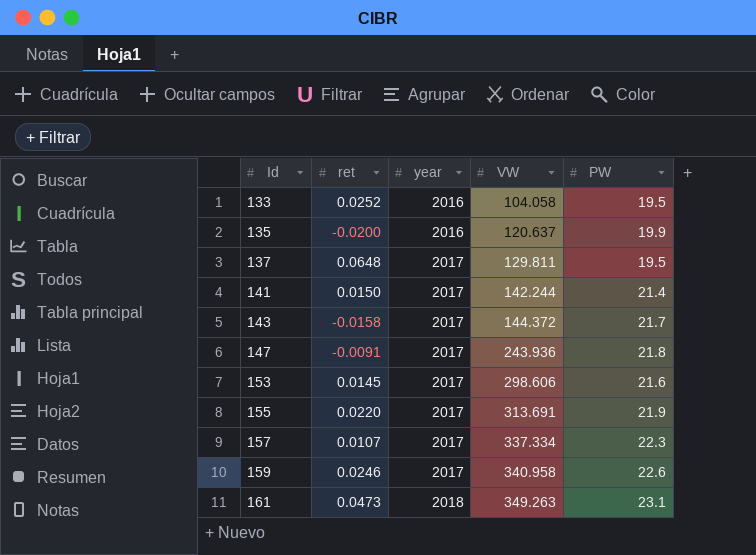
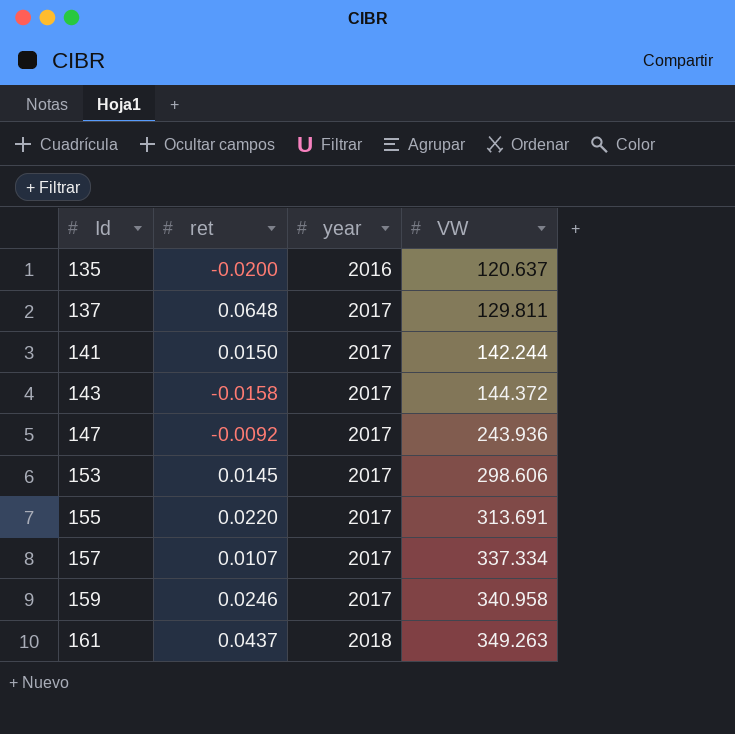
column PW | position: 5 -> none
row 133: 0.0252 | 2016 | 104.058 | 19.5 -> none
147 | ret: -0.0091 -> -0.0092
161 | ret: 0.0473 -> 0.0437

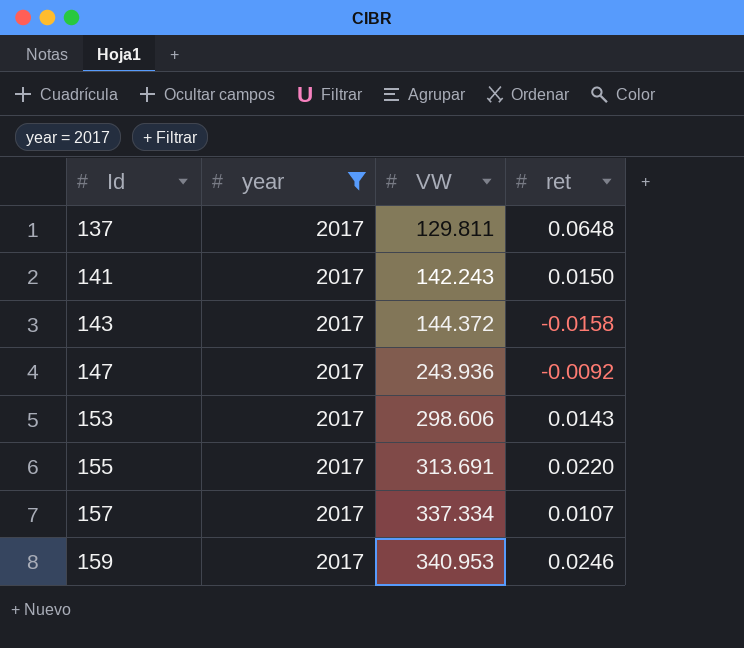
filter: none -> year = 2017
column ret | position: 2 -> 4
141 | VW: 142.244 -> 142.243
153 | ret: 0.0145 -> 0.0143
159 | VW: 340.958 -> 340.953

